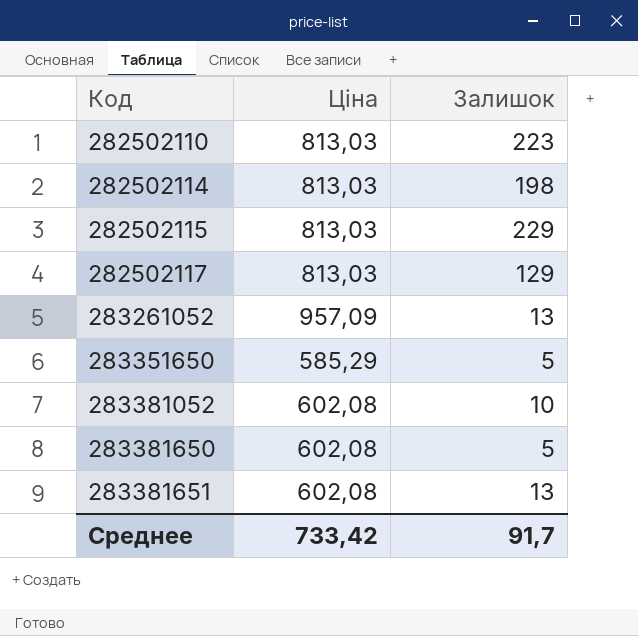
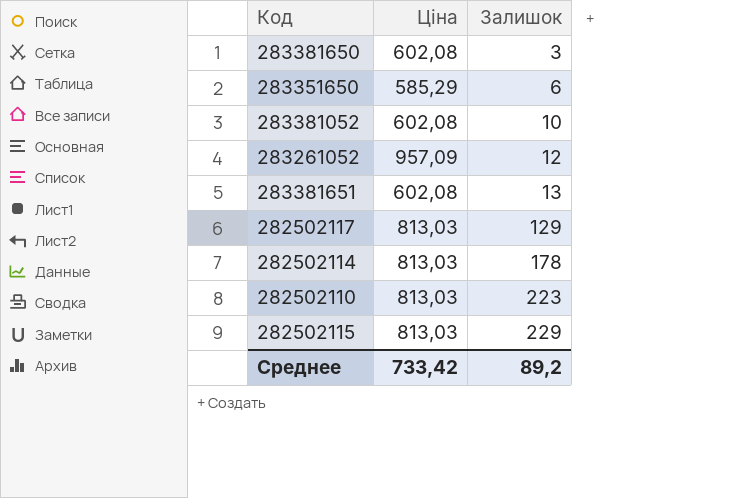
row order: Код ascending -> Залишок ascending
283381650 | Залишок: 5 -> 3
283351650 | Залишок: 5 -> 6
283261052 | Залишок: 13 -> 12
282502114 | Залишок: 198 -> 178
Среднее | Залишок: 91,7 -> 89,2

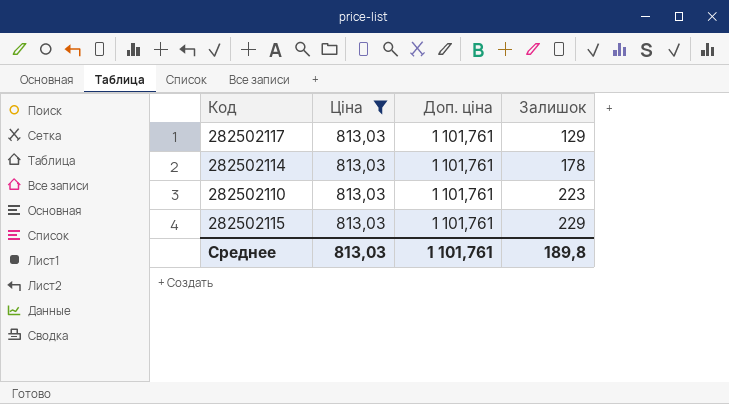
filter: none -> Ціна = 813,03
column Доп. ціна | position: none -> 3
Среднее | Ціна: 733,42 -> 813,03
Среднее | Залишок: 89,2 -> 189,8

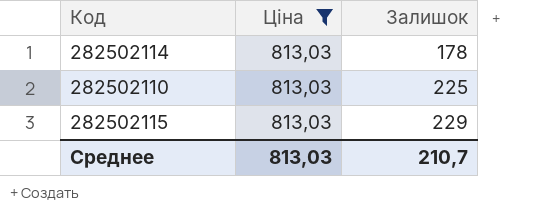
column Доп. ціна | position: 3 -> none
row 282502117: 813,03 | 1 101,761 | 129 -> none
282502110 | Залишок: 223 -> 225
Среднее | Залишок: 189,8 -> 210,7

